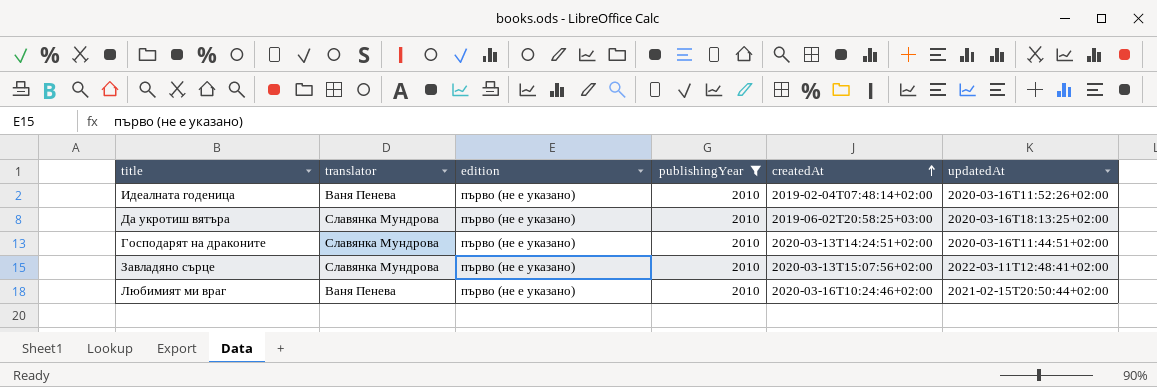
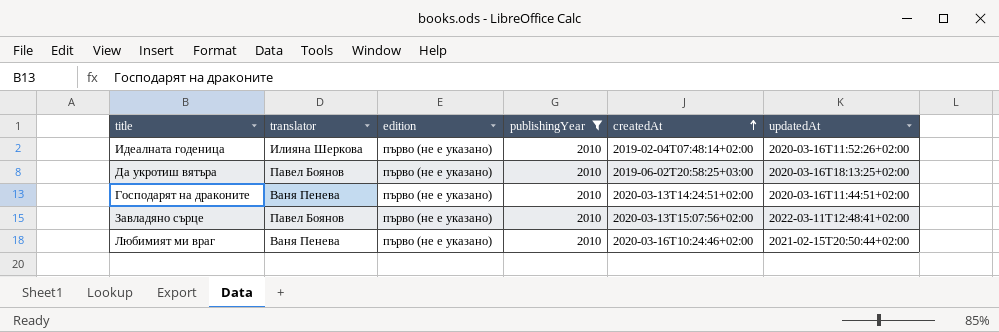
Идеалната годеница | translator: Ваня Пенева -> Илияна Шеркова
Да укротиш вятъра | translator: Славянка Мундрова -> Павел Боянов
Господарят на драконите | translator: Славянка Мундрова -> Ваня Пенева
Завладяно сърце | translator: Славянка Мундрова -> Павел Боянов

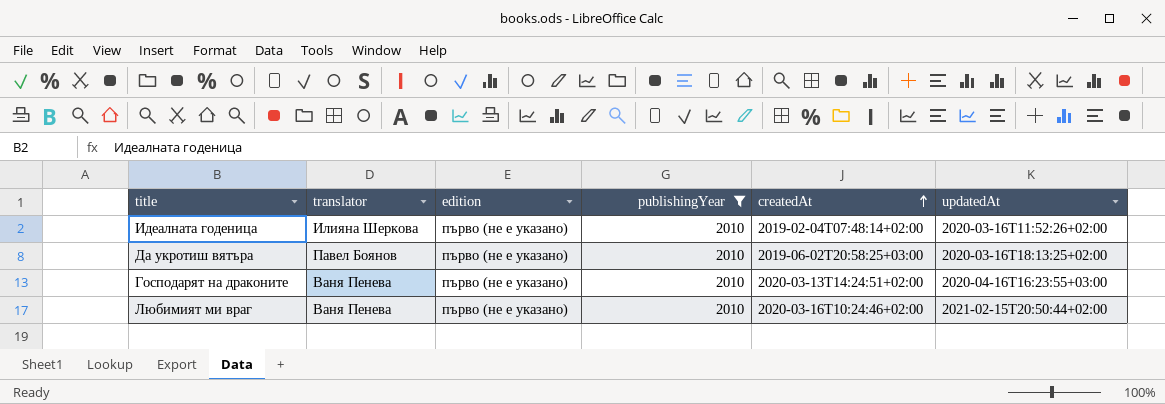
row Завладяно сърце: Павел Боянов | първо (не е указано) | 2010 | 2020-03-13T15:07:56+02:00 | 2022-03-11T12:48:41+02:00 -> none
Господарят на драконите | updatedAt: 2020-03-16T11:44:51+02:00 -> 2020-04-16T16:23:55+03:00

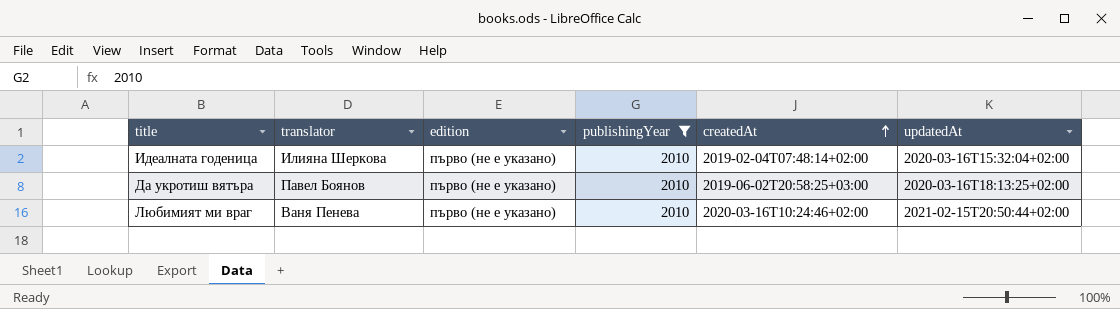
row Господарят на драконите: Ваня Пенева | първо (не е указано) | 2010 | 2020-03-13T14:24:51+02:00 | 2020-04-16T16:23:55+03:00 -> none
Идеалната годеница | updatedAt: 2020-03-16T11:52:26+02:00 -> 2020-03-16T15:32:04+02:00

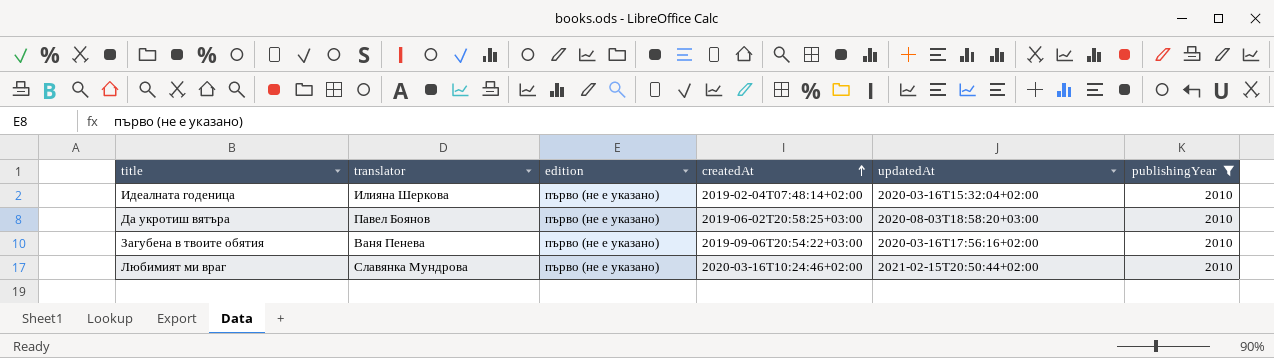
column publishingYear | position: 4 -> 6
Да укротиш вятъра | updatedAt: 2020-03-16T18:13:25+02:00 -> 2020-08-03T18:58:20+03:00
row Загубена в твоите обятия: none -> Ваня Пенева | първо (не е указано) | 2019-09-06T20:54:22+03:00 | 2020-03-16T17:56:16+02:00 | 2010
Любимият ми враг | translator: Ваня Пенева -> Славянка Мундрова

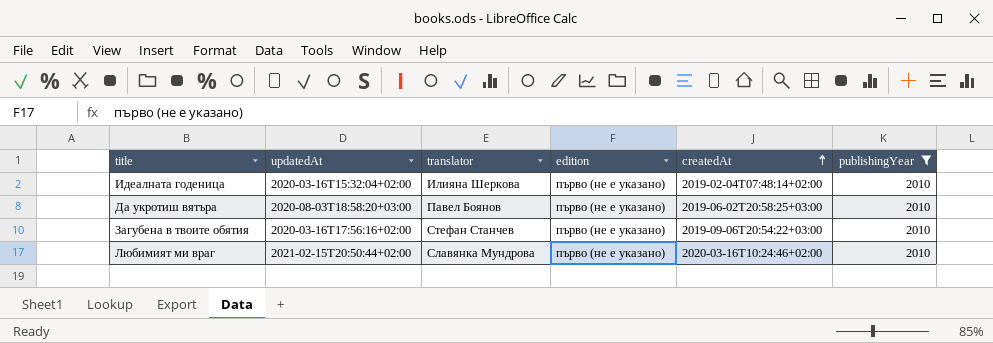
column updatedAt | position: 5 -> 2
Загубена в твоите обятия | translator: Ваня Пенева -> Стефан Станчев

